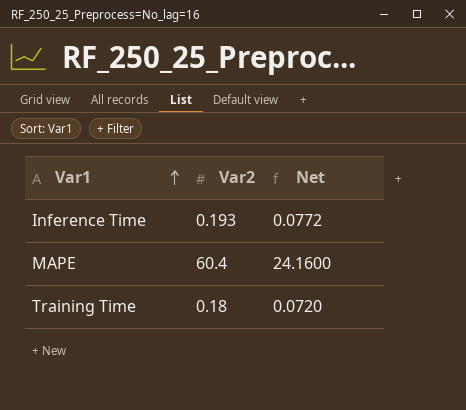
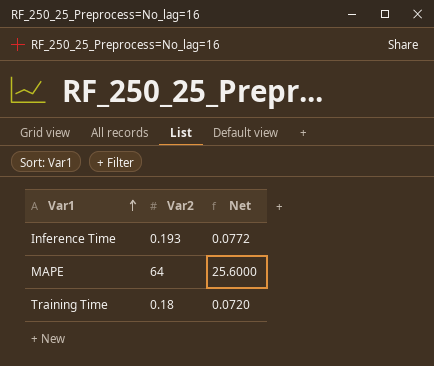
MAPE | Var2: 60.4 -> 64
MAPE | Net: 24.1600 -> 25.6000

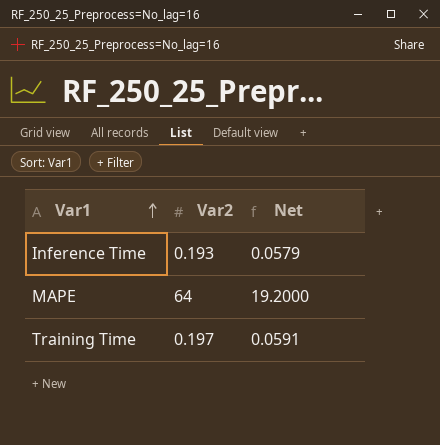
column Net | formula: [Var2] * 0.4 -> [Var2] * 0.3
Training Time | Var2: 0.18 -> 0.197

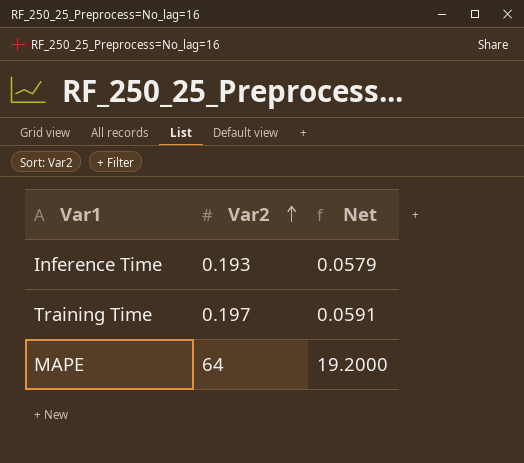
row order: Var1 ascending -> Var2 ascending

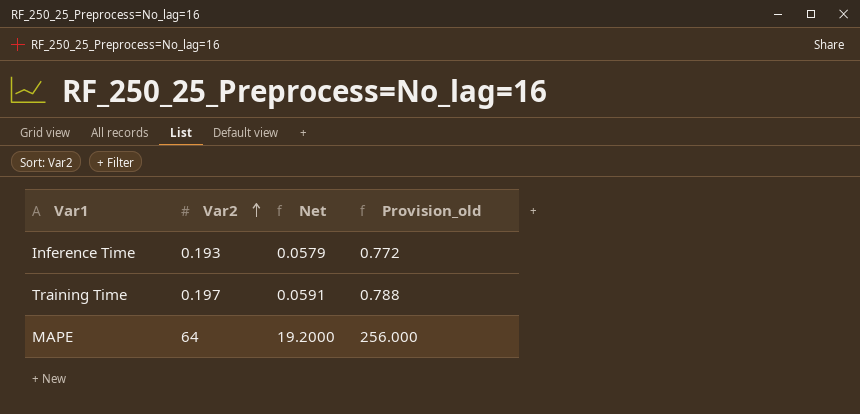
column Provision_old | formula: none -> [Var2] * 4

